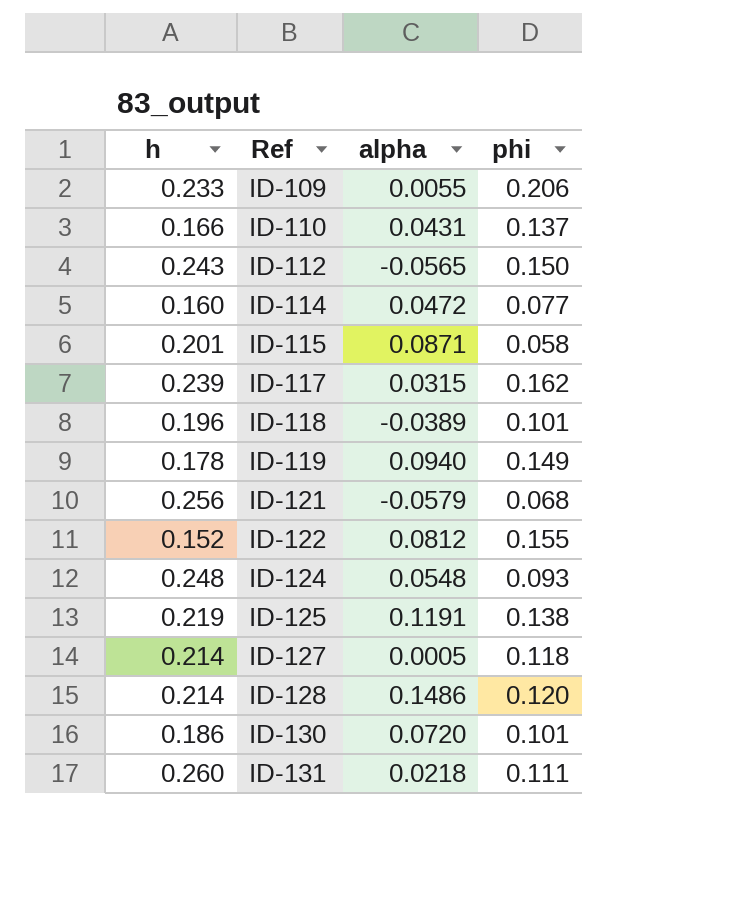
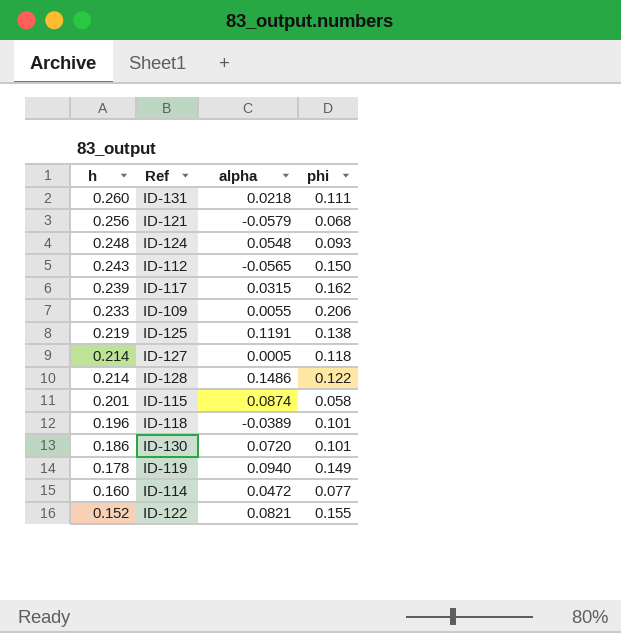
row order: Ref ascending -> h descending
row ID-110: 0.166 | 0.0431 | 0.137 -> none
ID-128 | phi: 0.120 -> 0.122
ID-115 | alpha: 0.0871 -> 0.0874
ID-122 | alpha: 0.0812 -> 0.0821

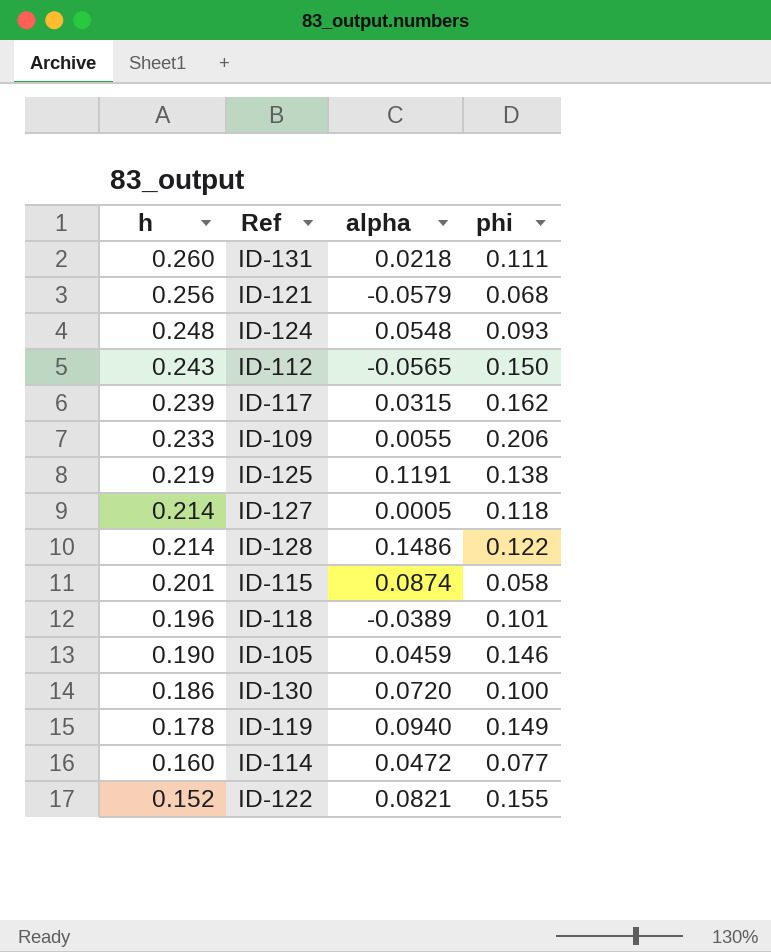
row ID-105: none -> 0.190 | 0.0459 | 0.146
ID-130 | phi: 0.101 -> 0.100

